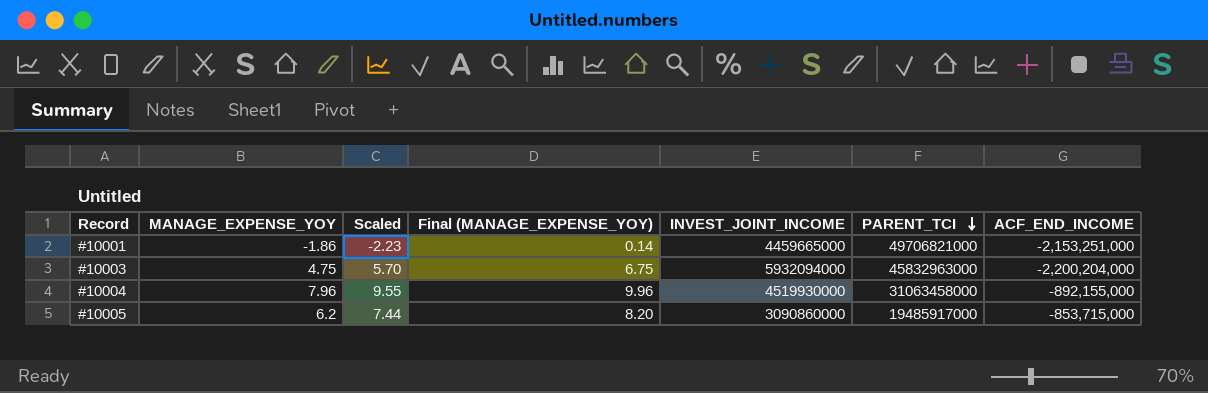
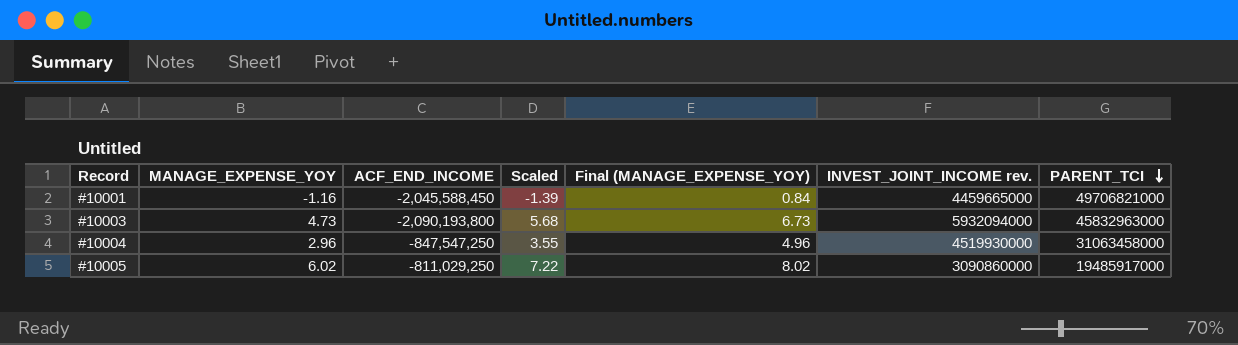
column ACF_END_INCOME | position: 7 -> 3
column name: INVEST_JOINT_INCOME -> INVEST_JOINT_INCOME rev.
#10001 | MANAGE_EXPENSE_YOY: -1.86 -> -1.16
#10001 | ACF_END_INCOME: -2,153,251,000 -> -2,045,588,450
#10001 | Scaled: -2.23 -> -1.39
#10001 | Final (MANAGE_EXPENSE_YOY): 0.14 -> 0.84
#10003 | MANAGE_EXPENSE_YOY: 4.75 -> 4.73
#10003 | ACF_END_INCOME: -2,200,204,000 -> -2,090,193,800
#10003 | Scaled: 5.70 -> 5.68
#10003 | Final (MANAGE_EXPENSE_YOY): 6.75 -> 6.73
#10004 | MANAGE_EXPENSE_YOY: 7.96 -> 2.96
#10004 | ACF_END_INCOME: -892,155,000 -> -847,547,250
#10004 | Scaled: 9.55 -> 3.55
#10004 | Final (MANAGE_EXPENSE_YOY): 9.96 -> 4.96
#10005 | MANAGE_EXPENSE_YOY: 6.2 -> 6.02
#10005 | ACF_END_INCOME: -853,715,000 -> -811,029,250
#10005 | Scaled: 7.44 -> 7.22
#10005 | Final (MANAGE_EXPENSE_YOY): 8.20 -> 8.02

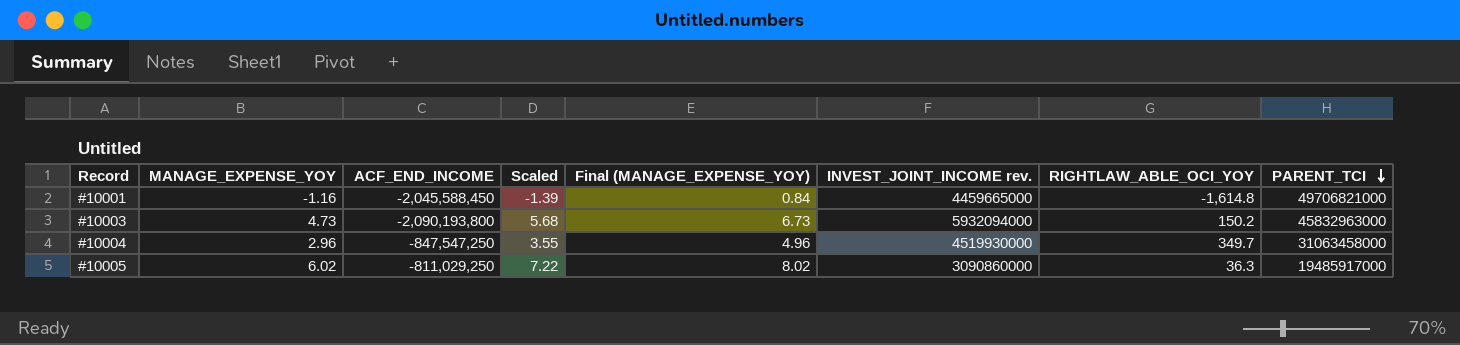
column RIGHTLAW_ABLE_OCI_YOY | position: none -> 7

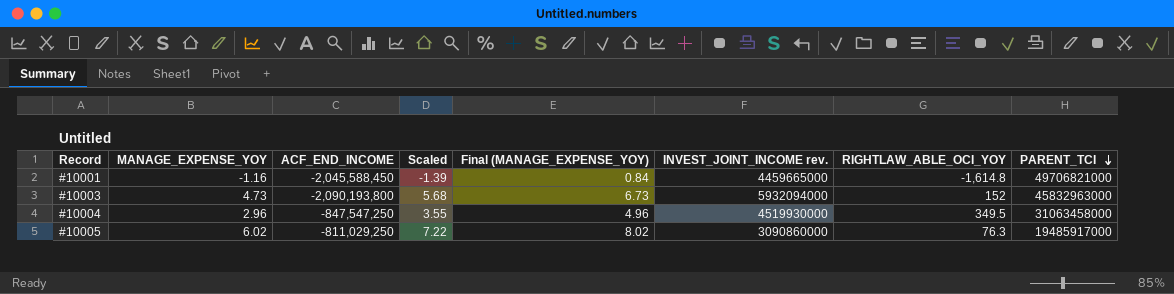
#10003 | RIGHTLAW_ABLE_OCI_YOY: 150.2 -> 152
#10004 | RIGHTLAW_ABLE_OCI_YOY: 349.7 -> 349.5
#10005 | RIGHTLAW_ABLE_OCI_YOY: 36.3 -> 76.3

